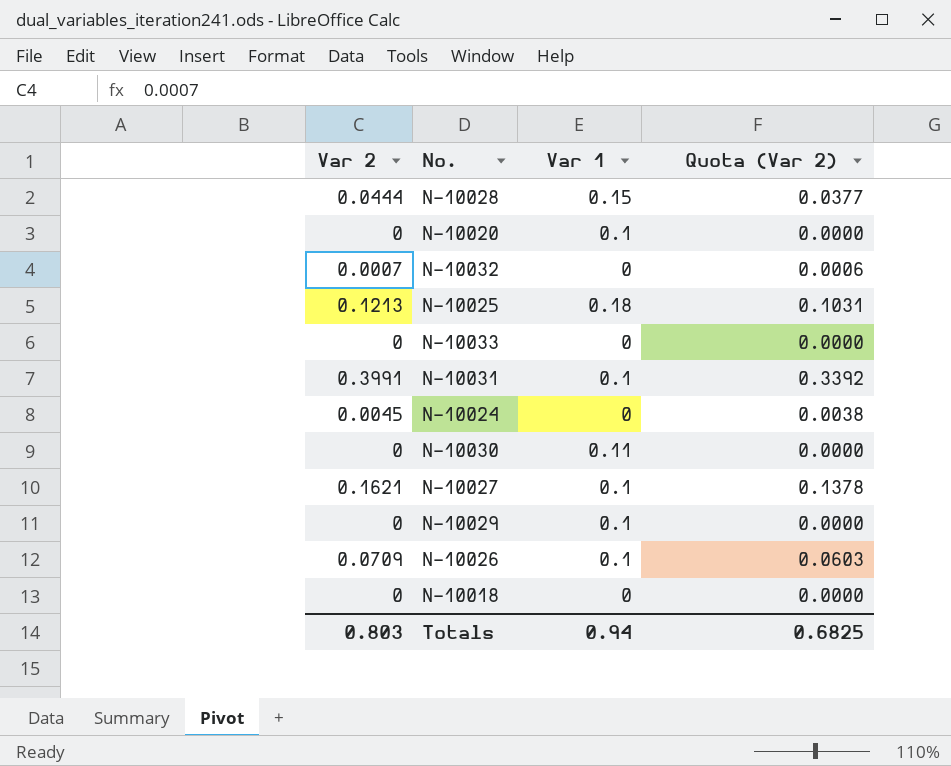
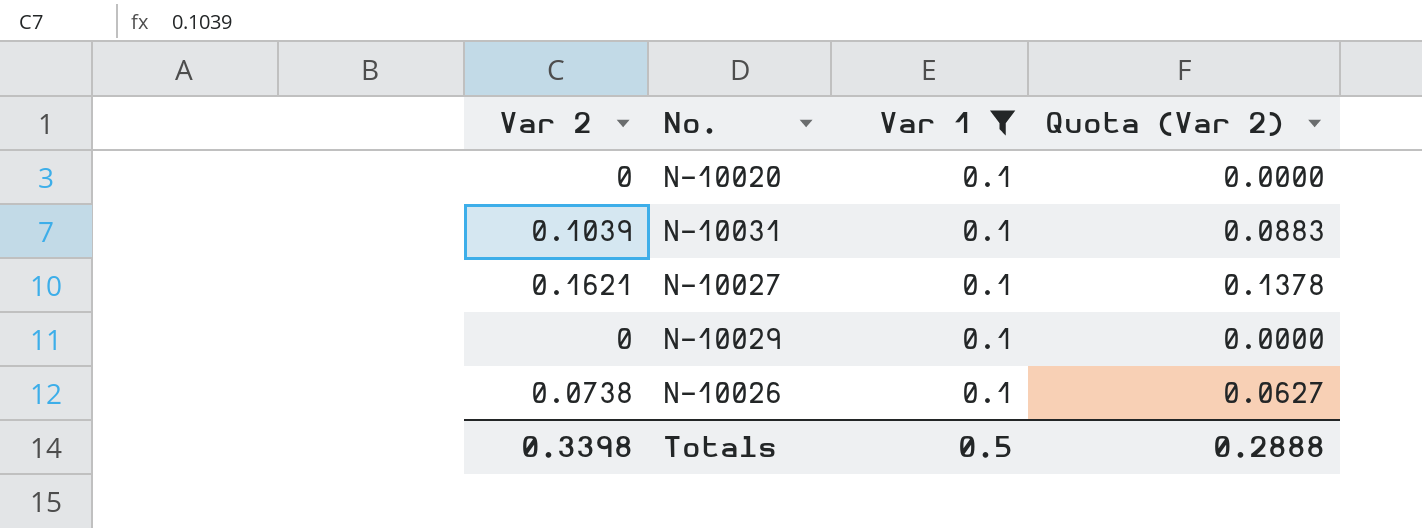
filter: none -> Var 1 = 0.1
N-10031 | Var 2: 0.3991 -> 0.1039
N-10031 | Quota (Var 2): 0.3392 -> 0.0883
N-10026 | Var 2: 0.0709 -> 0.0738
N-10026 | Quota (Var 2): 0.0603 -> 0.0627
Totals | Var 2: 0.803 -> 0.3398
Totals | Var 1: 0.94 -> 0.5
Totals | Quota (Var 2): 0.6825 -> 0.2888

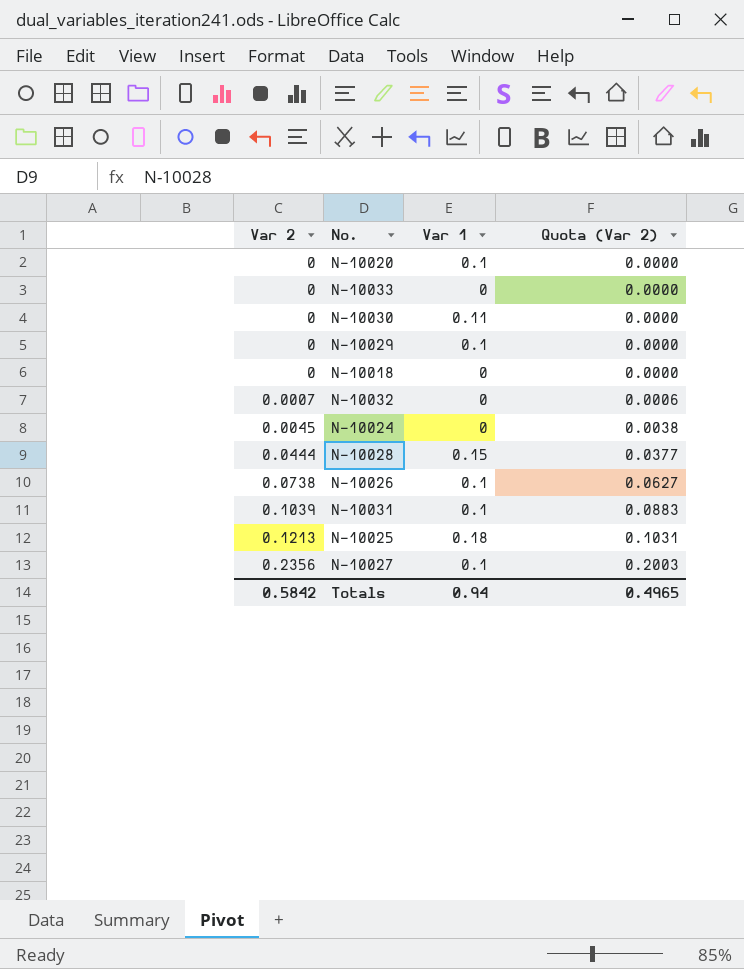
filter: Var 1 = 0.1 -> none
row order: none -> Var 2 ascending
N-10027 | Var 2: 0.1621 -> 0.2356
N-10027 | Quota (Var 2): 0.1378 -> 0.2003
Totals | Var 2: 0.3398 -> 0.5842
Totals | Var 1: 0.5 -> 0.94
Totals | Quota (Var 2): 0.2888 -> 0.4965

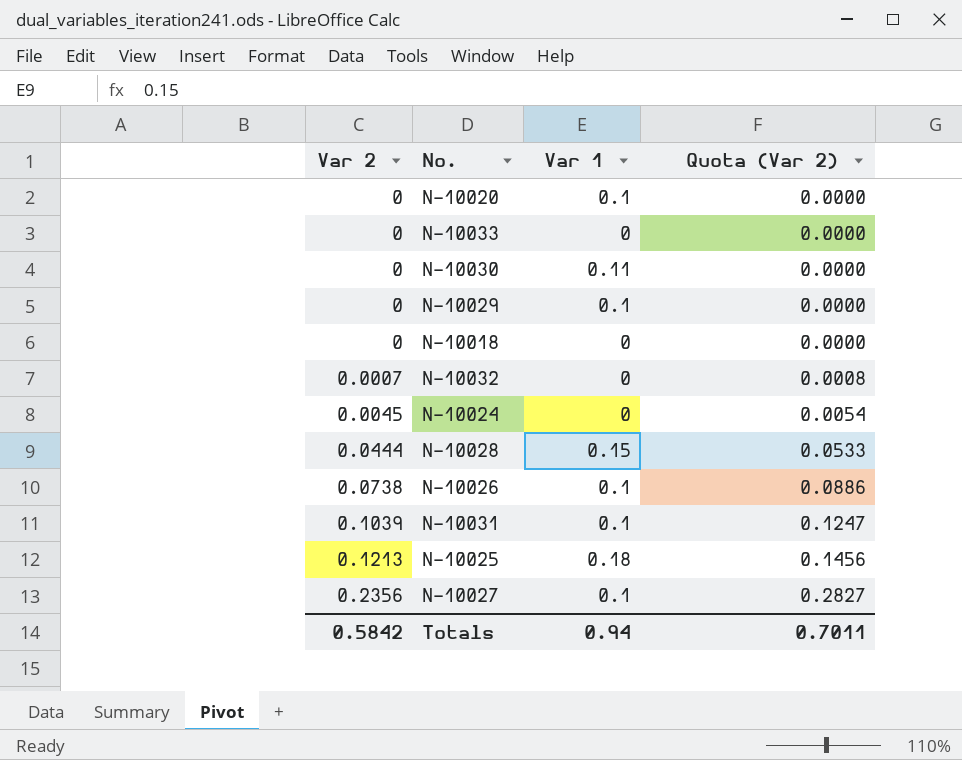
column Quota (Var 2) | formula: [Var 2] * 0.85 -> [Var 2] * 1.2
Totals | Quota (Var 2): 0.4965 -> 0.7011

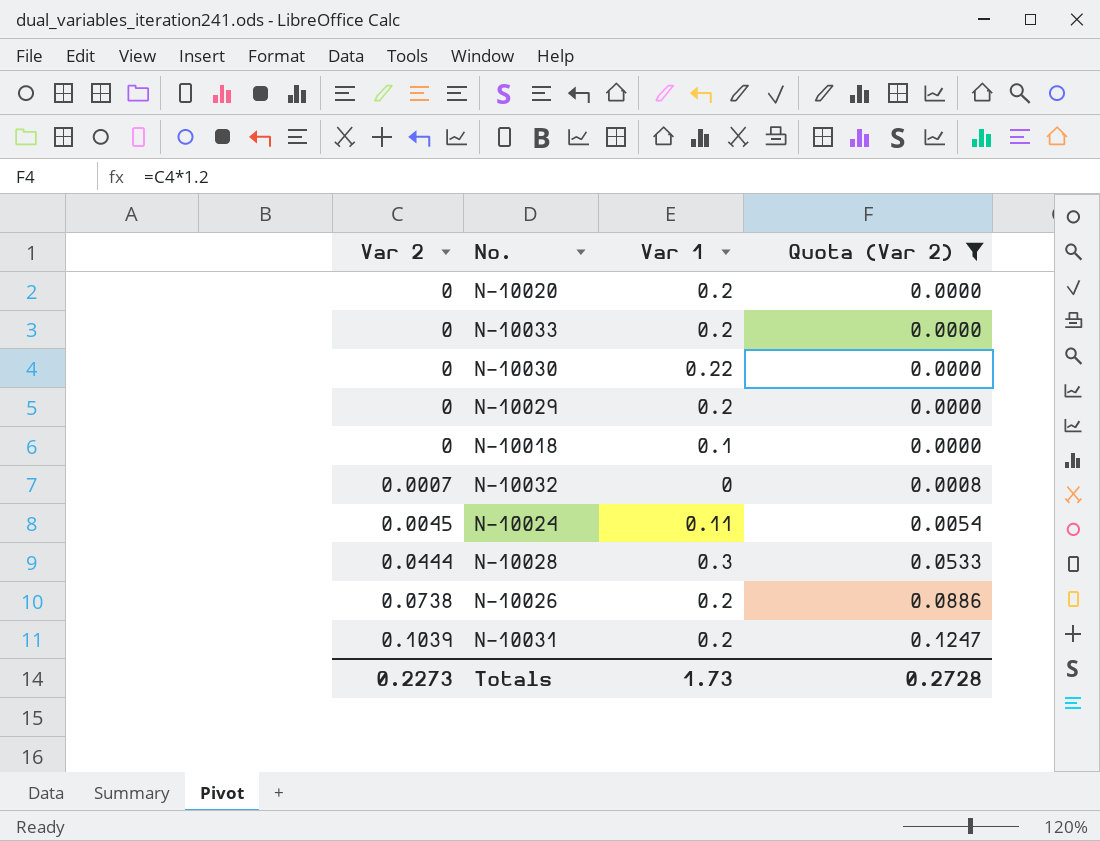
filter: none -> Quota (Var 2) <= 0.1247
N-10020 | Var 1: 0.1 -> 0.2
N-10033 | Var 1: 0 -> 0.2
N-10030 | Var 1: 0.11 -> 0.22
N-10029 | Var 1: 0.1 -> 0.2
N-10018 | Var 1: 0 -> 0.1
N-10024 | Var 1: 0 -> 0.11
N-10028 | Var 1: 0.15 -> 0.3
N-10026 | Var 1: 0.1 -> 0.2
N-10031 | Var 1: 0.1 -> 0.2
Totals | Var 2: 0.5842 -> 0.2273
Totals | Var 1: 0.94 -> 1.73
Totals | Quota (Var 2): 0.7011 -> 0.2728

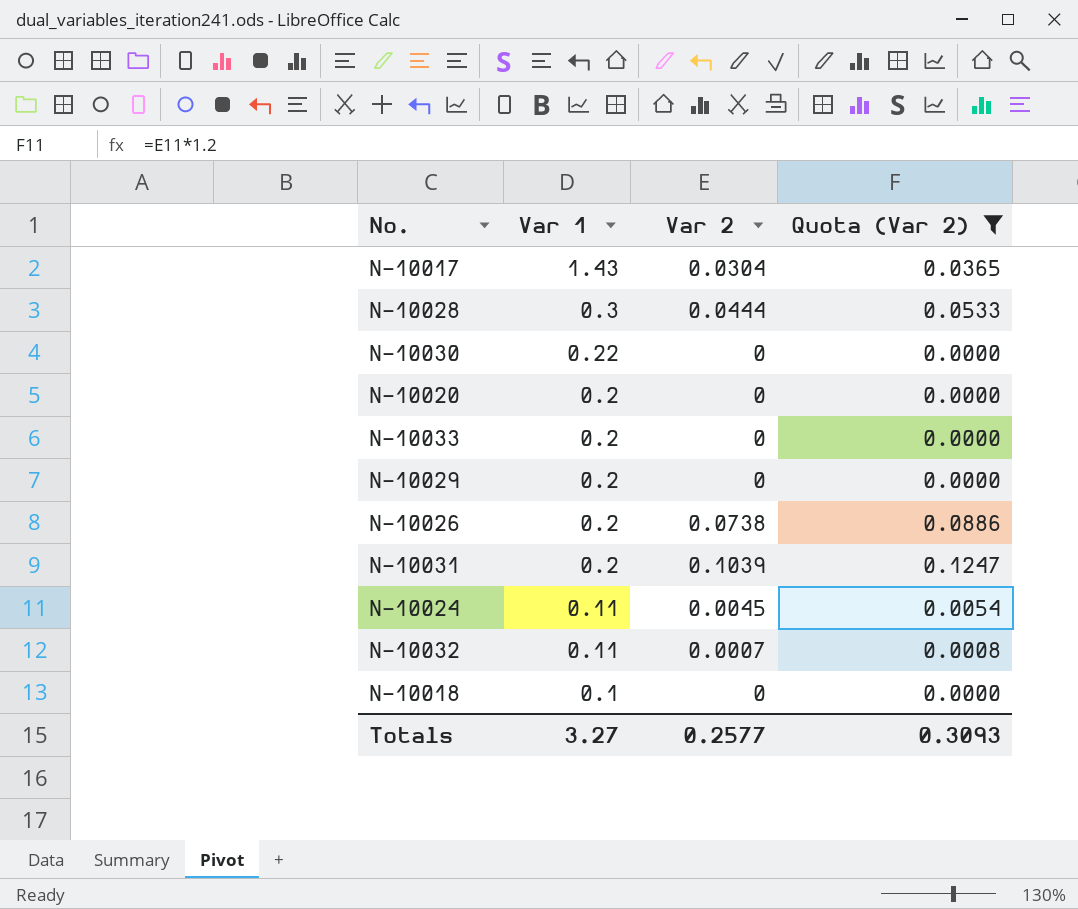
row order: Var 2 ascending -> Var 1 descending
column Var 2 | position: 1 -> 3
row N-10017: none -> 1.43 | 0.0304 | 0.0365
N-10032 | Var 1: 0 -> 0.11
Totals | Var 1: 1.73 -> 3.27
Totals | Var 2: 0.2273 -> 0.2577
Totals | Quota (Var 2): 0.2728 -> 0.3093

